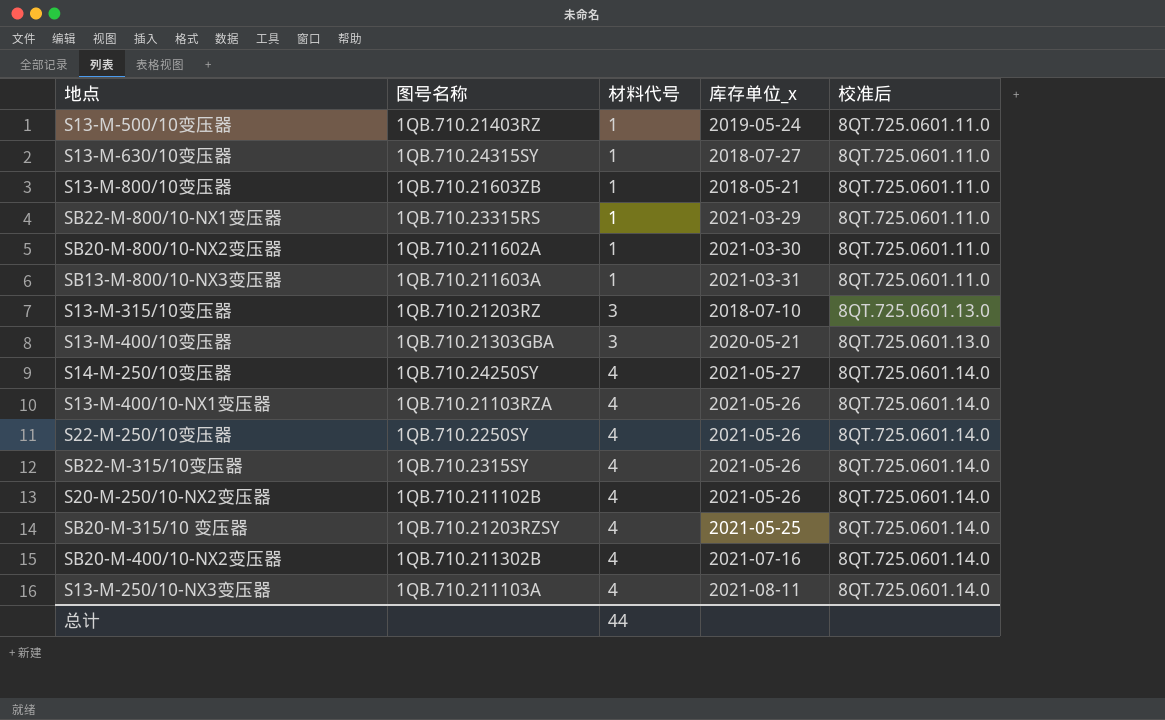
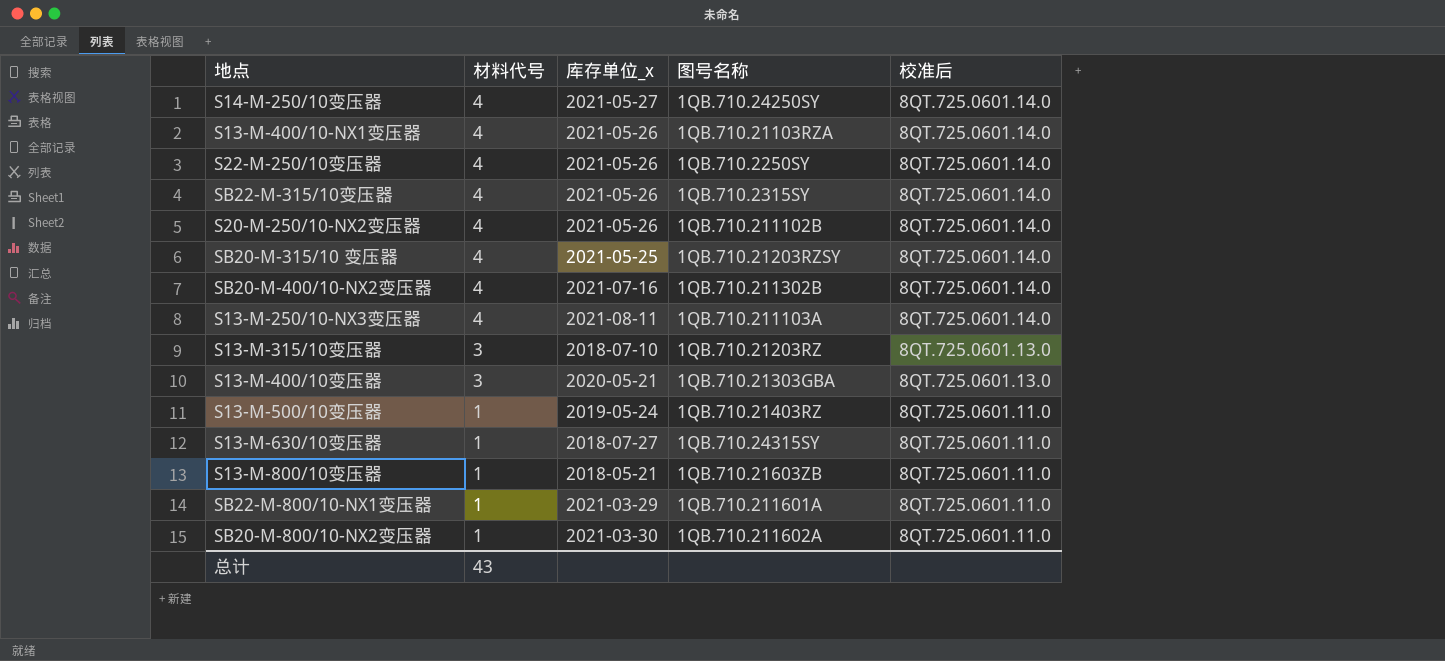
row order: 材料代号 ascending -> 材料代号 descending
column 图号名称 | position: 2 -> 4
row SB13-M-800/10-NX3变压器: 1QB.710.211603A | 1 | 2021-03-31 | 8QT.725.0601.11.0 -> none
SB22-M-800/10-NX1变压器 | 图号名称: 1QB.710.23315RS -> 1QB.710.211601A
总计 | 材料代号: 44 -> 43

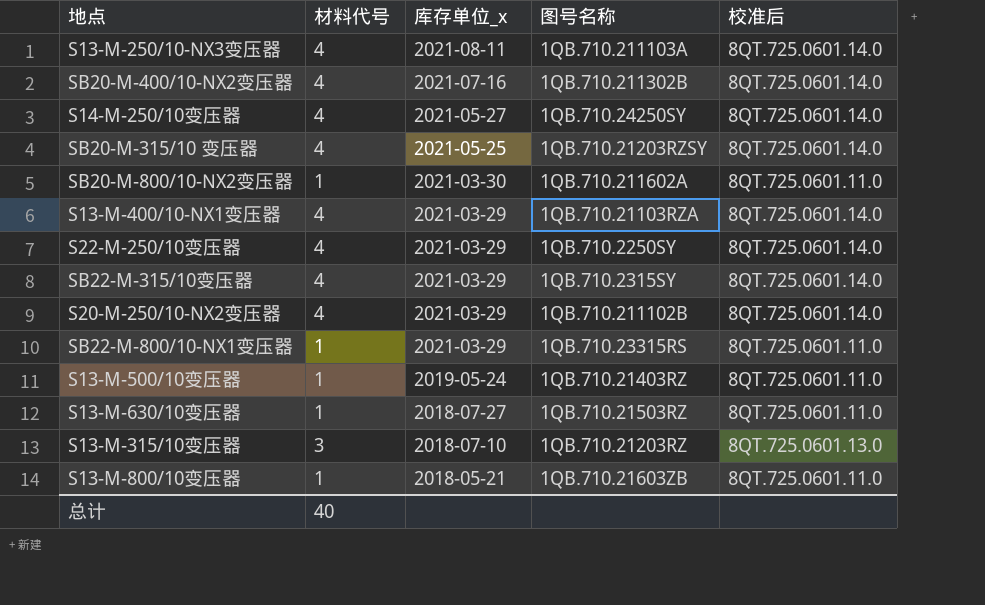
row order: 材料代号 descending -> 库存单位_x descending
row S13-M-400/10变压器: 3 | 2020-05-21 | 1QB.710.21303GBA | 8QT.725.0601.13.0 -> none
S13-M-400/10-NX1变压器 | 库存单位_x: 2021-05-26 -> 2021-03-29
S22-M-250/10变压器 | 库存单位_x: 2021-05-26 -> 2021-03-29
SB22-M-315/10变压器 | 库存单位_x: 2021-05-26 -> 2021-03-29
S20-M-250/10-NX2变压器 | 库存单位_x: 2021-05-26 -> 2021-03-29
SB22-M-800/10-NX1变压器 | 图号名称: 1QB.710.211601A -> 1QB.710.23315RS
S13-M-630/10变压器 | 图号名称: 1QB.710.24315SY -> 1QB.710.21503RZ
总计 | 材料代号: 43 -> 40

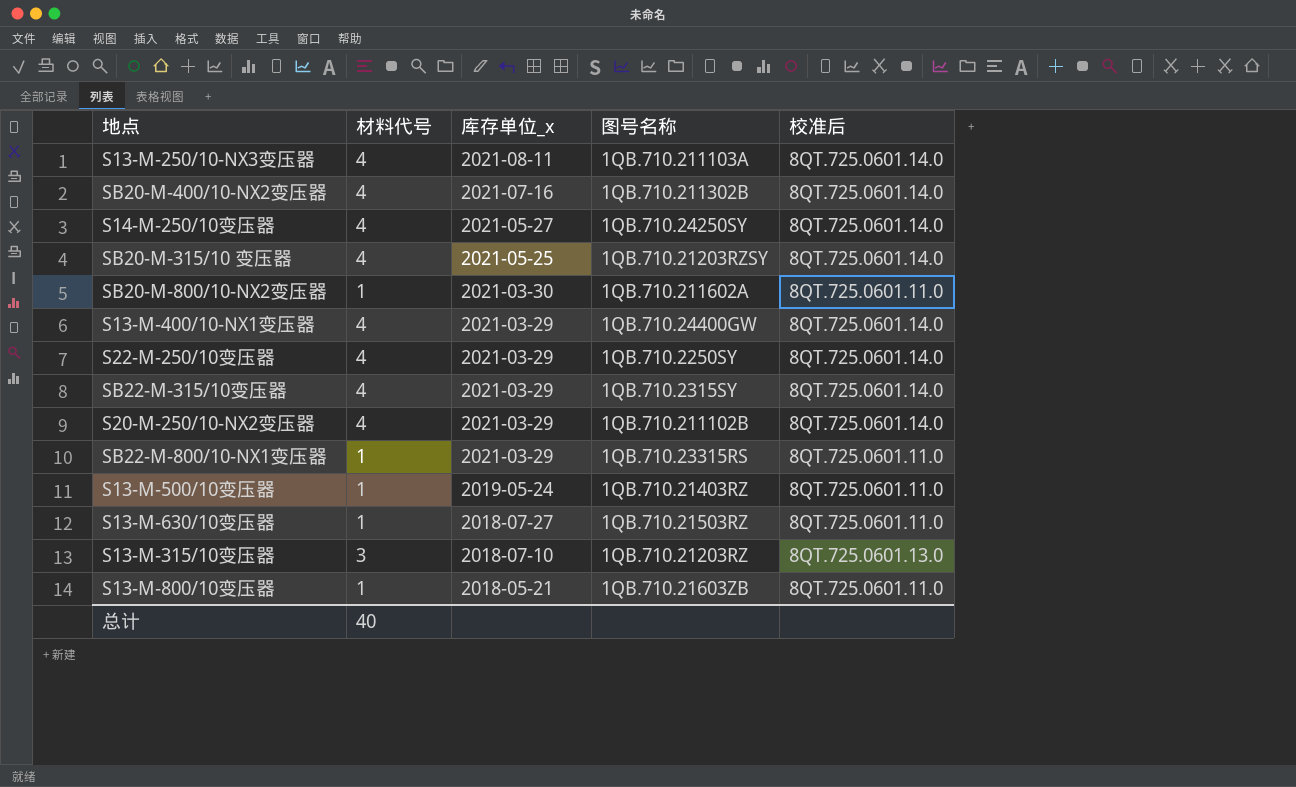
S13-M-400/10-NX1变压器 | 图号名称: 1QB.710.21103RZA -> 1QB.710.24400GW

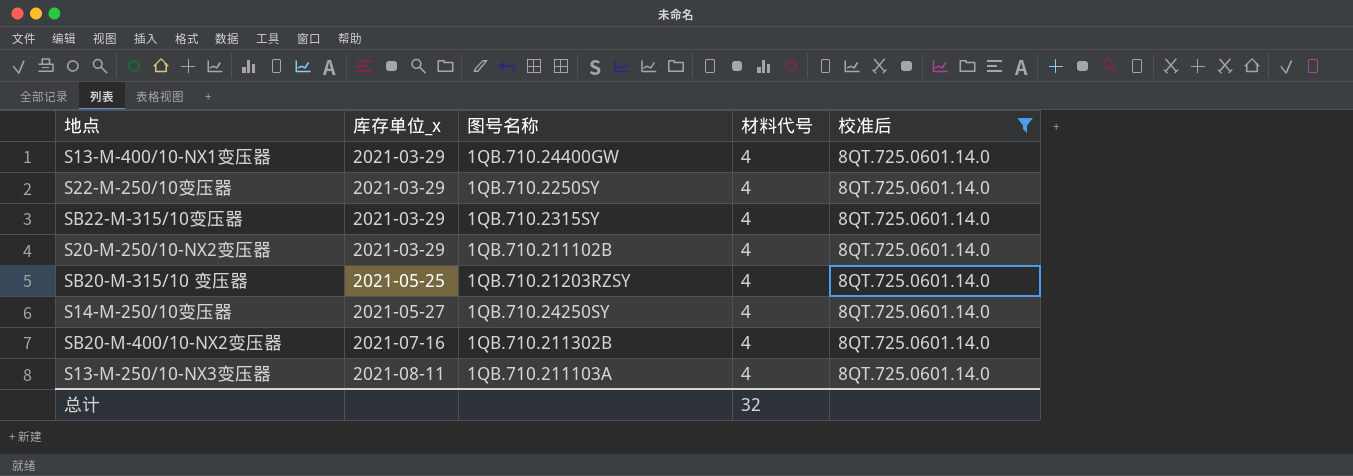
filter: none -> 校准后 = 8QT.725.0601.14.0
row order: 库存单位_x descending -> 库存单位_x ascending
column 材料代号 | position: 2 -> 4
总计 | 材料代号: 40 -> 32

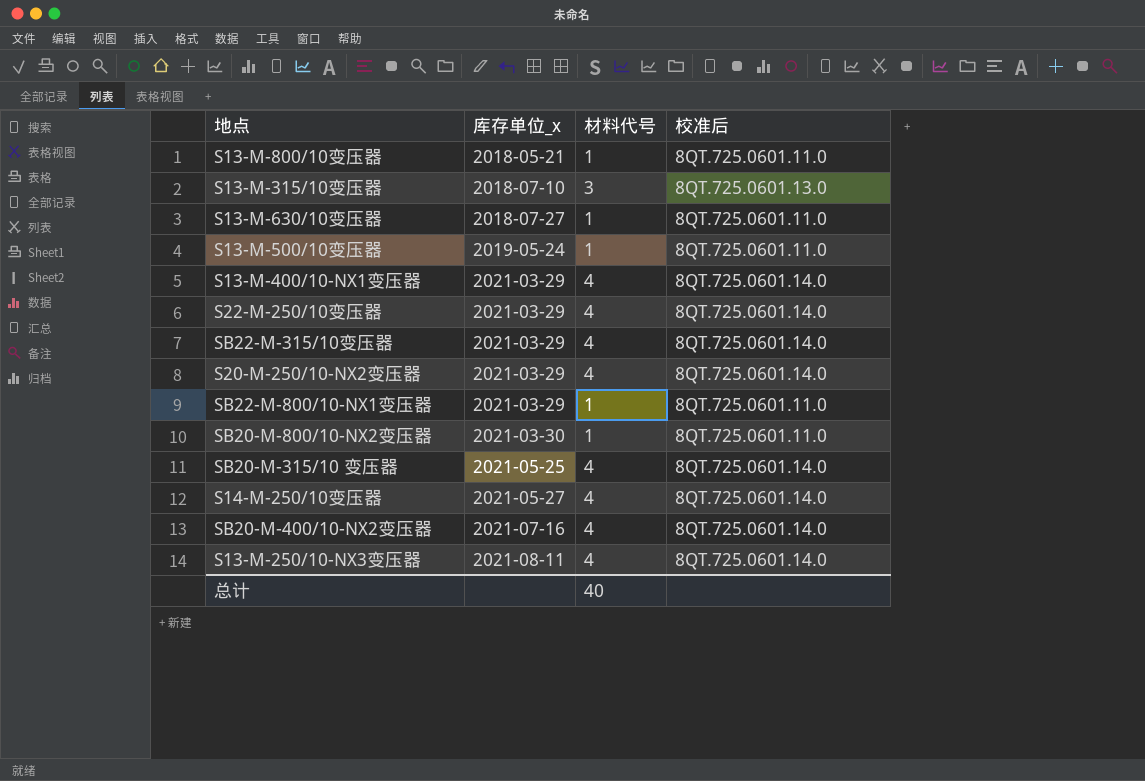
filter: 校准后 = 8QT.725.0601.14.0 -> none
column 图号名称 | position: 3 -> none
总计 | 材料代号: 32 -> 40

